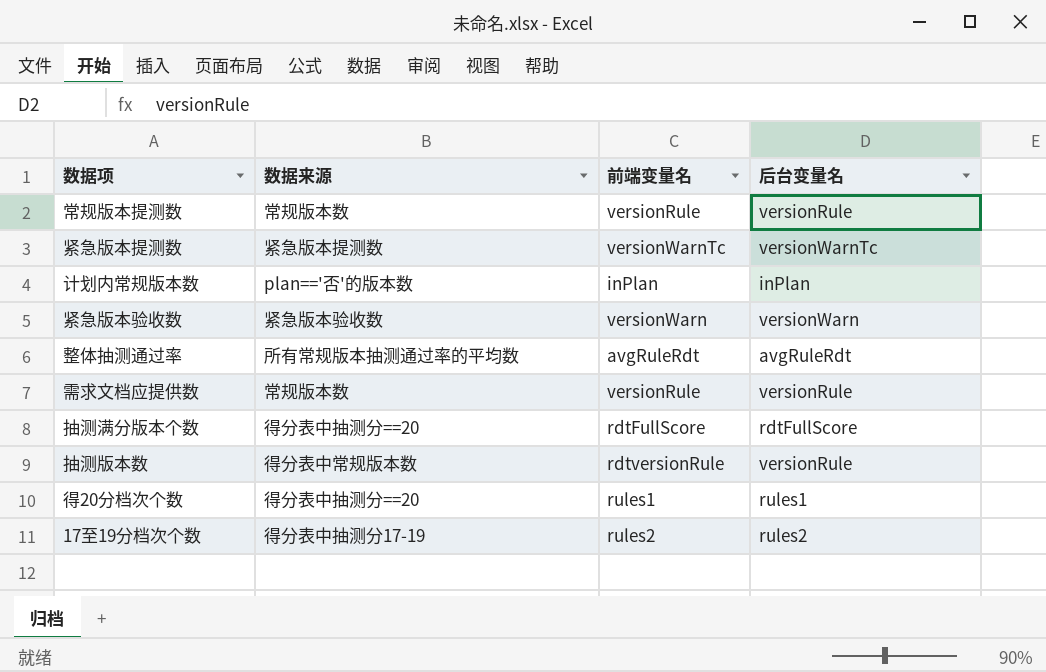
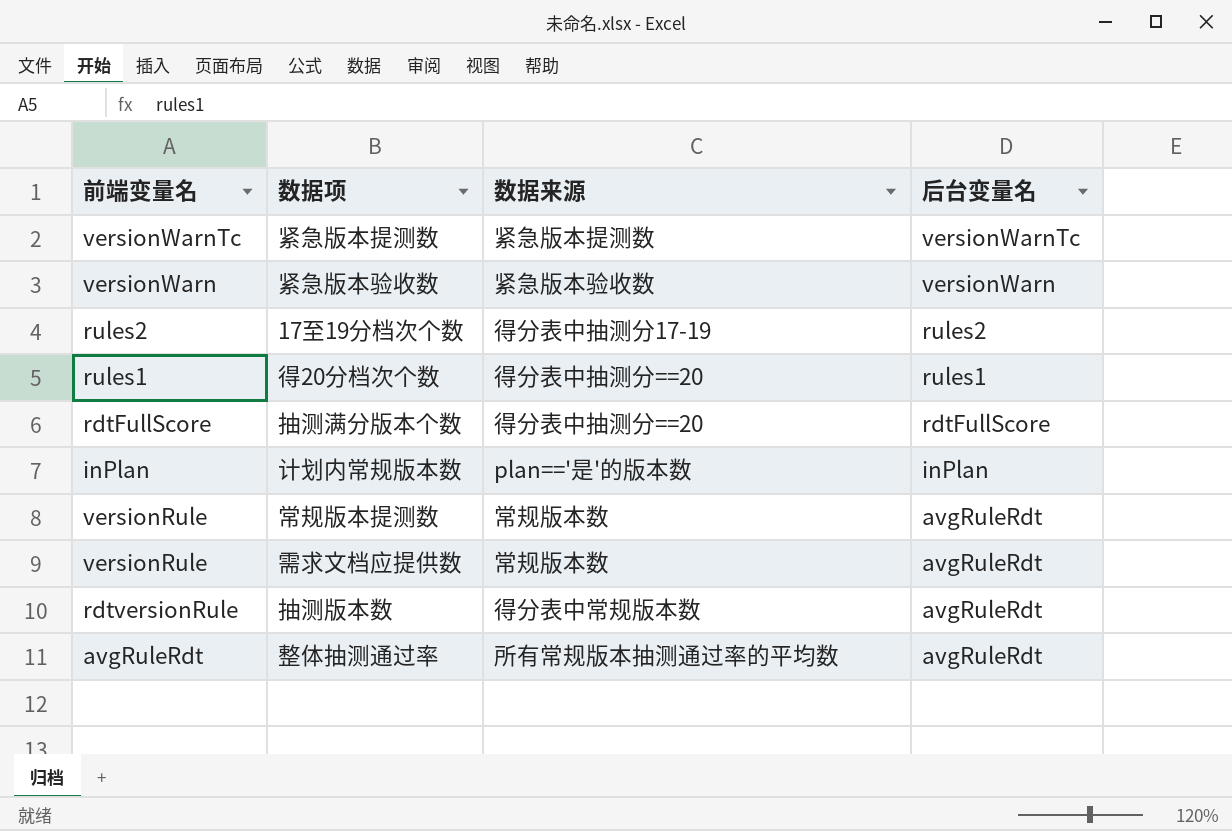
row order: none -> 后台变量名 descending
column 前端变量名 | position: 3 -> 1
计划内常规版本数 | 数据来源: plan=='否'的版本数 -> plan=='是'的版本数
常规版本提测数 | 后台变量名: versionRule -> avgRuleRdt
需求文档应提供数 | 后台变量名: versionRule -> avgRuleRdt
抽测版本数 | 后台变量名: versionRule -> avgRuleRdt

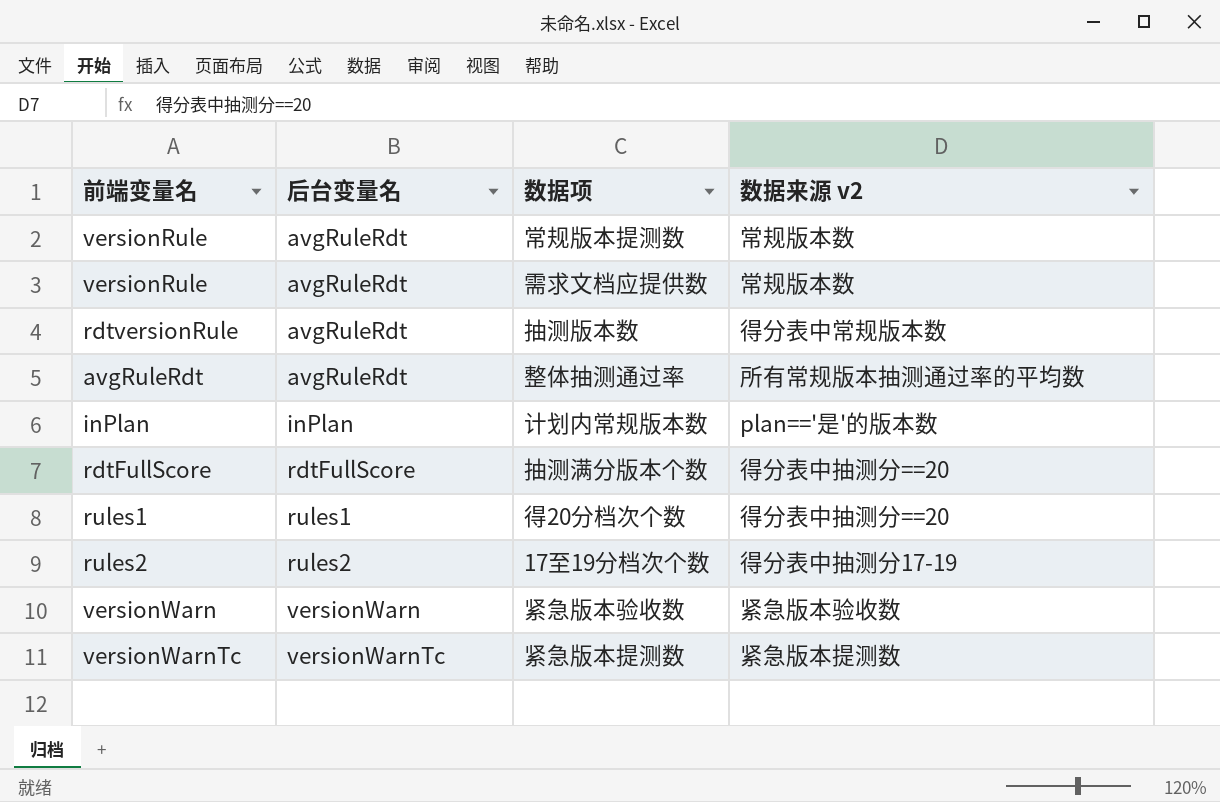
row order: 后台变量名 descending -> 后台变量名 ascending
column 后台变量名 | position: 4 -> 2
column name: 数据来源 -> 数据来源 v2

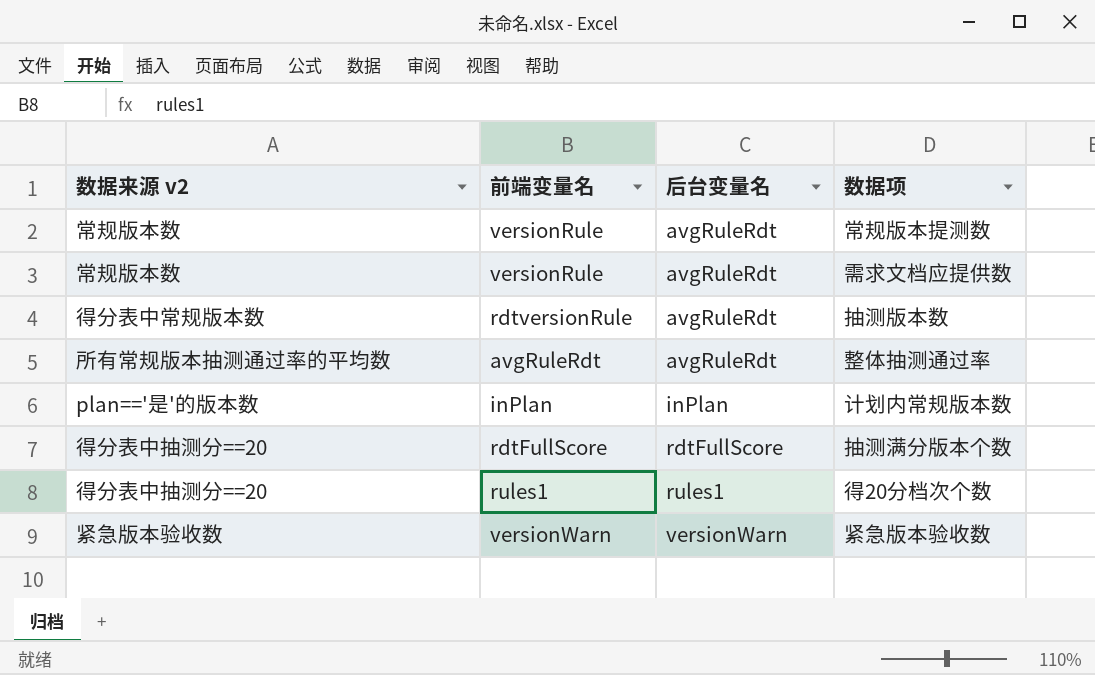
column 数据来源 v2 | position: 4 -> 1
row 17至19分档次个数: rules2 | rules2 | 得分表中抽测分17-19 -> none
row 紧急版本提测数: versionWarnTc | versionWarnTc | 紧急版本提测数 -> none

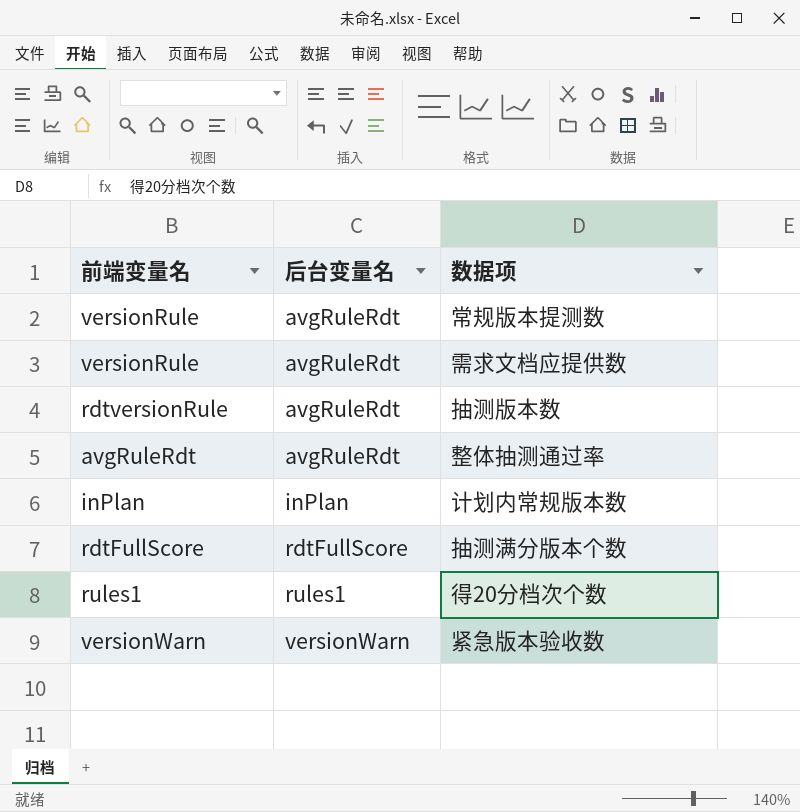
column 数据来源 v2 | position: 1 -> none

